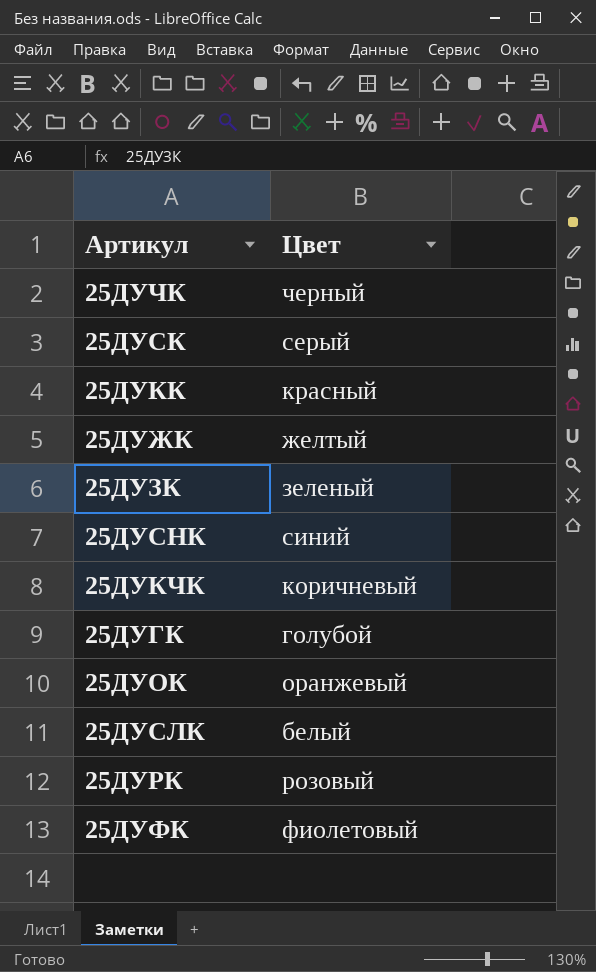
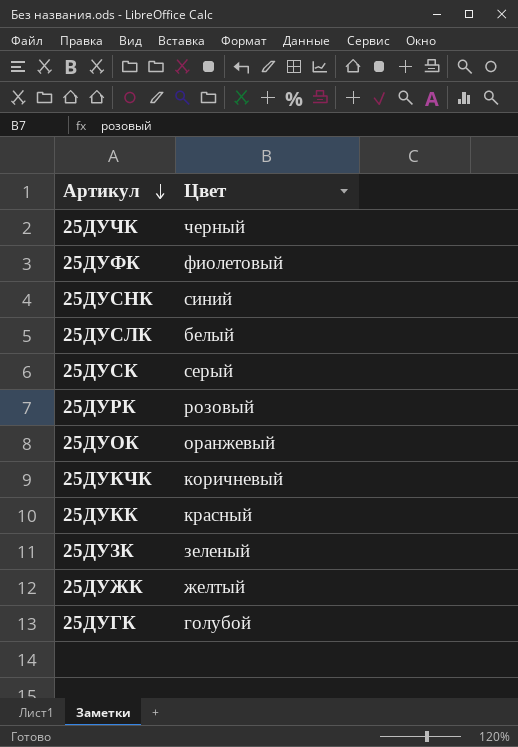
row order: none -> Артикул descending

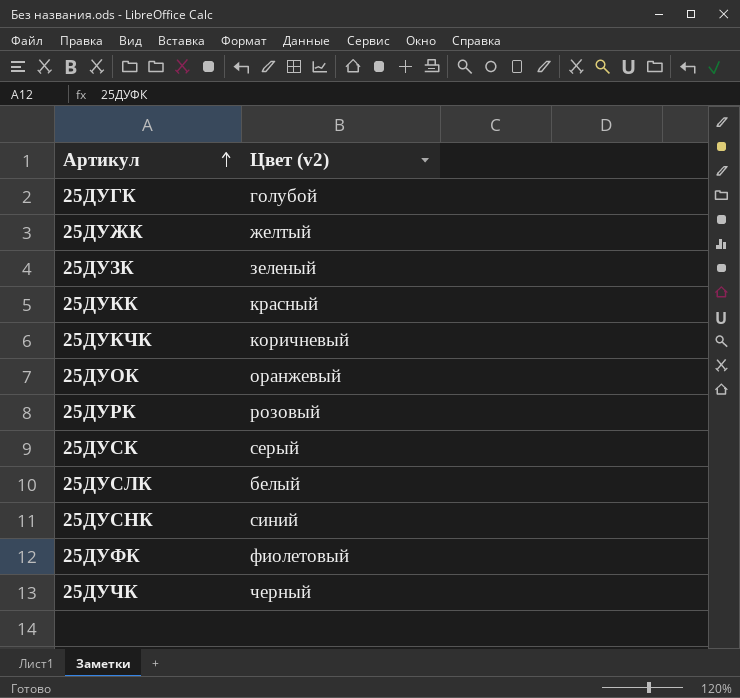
row order: Артикул descending -> Артикул ascending
column name: Цвет -> Цвет (v2)

